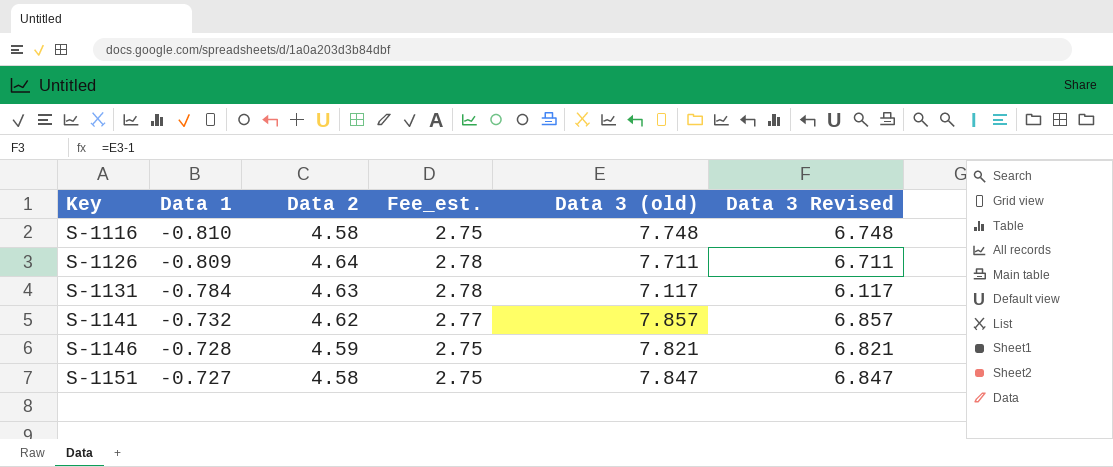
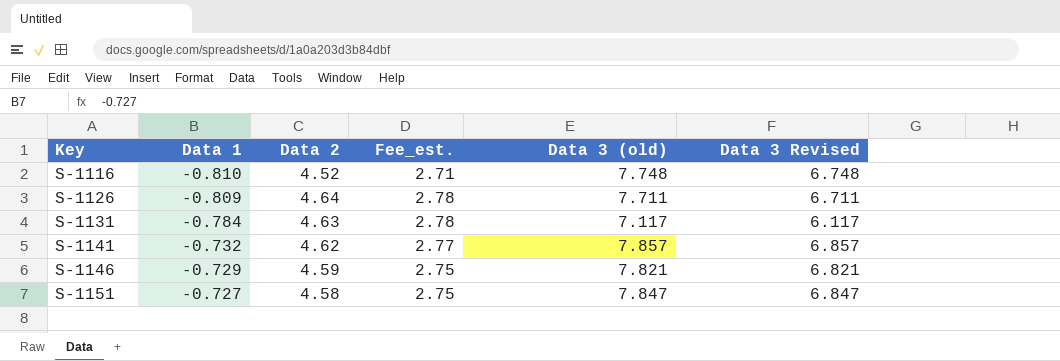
S-1116 | Data 2: 4.58 -> 4.52
S-1116 | Fee_est.: 2.75 -> 2.71
S-1146 | Data 1: -0.728 -> -0.729

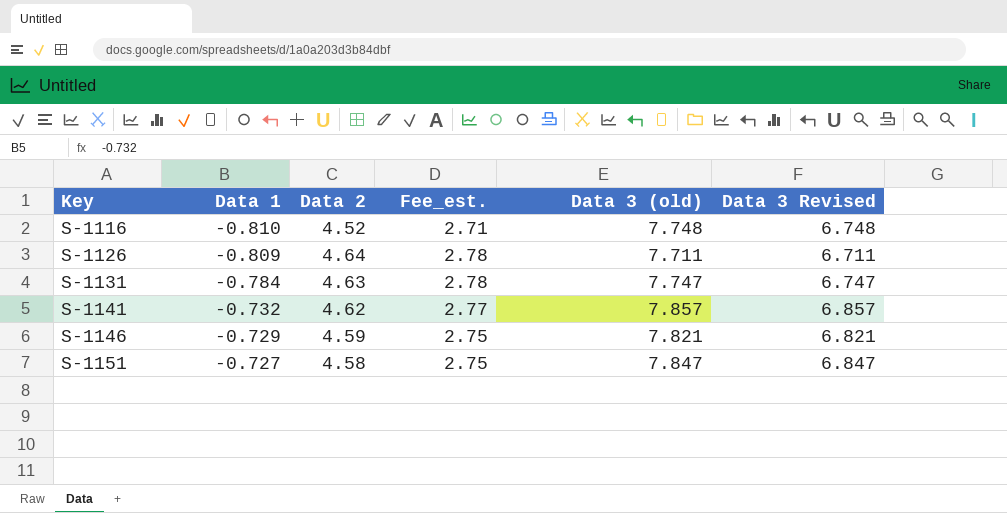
S-1131 | Data 3 (old): 7.117 -> 7.747
S-1131 | Data 3 Revised: 6.117 -> 6.747

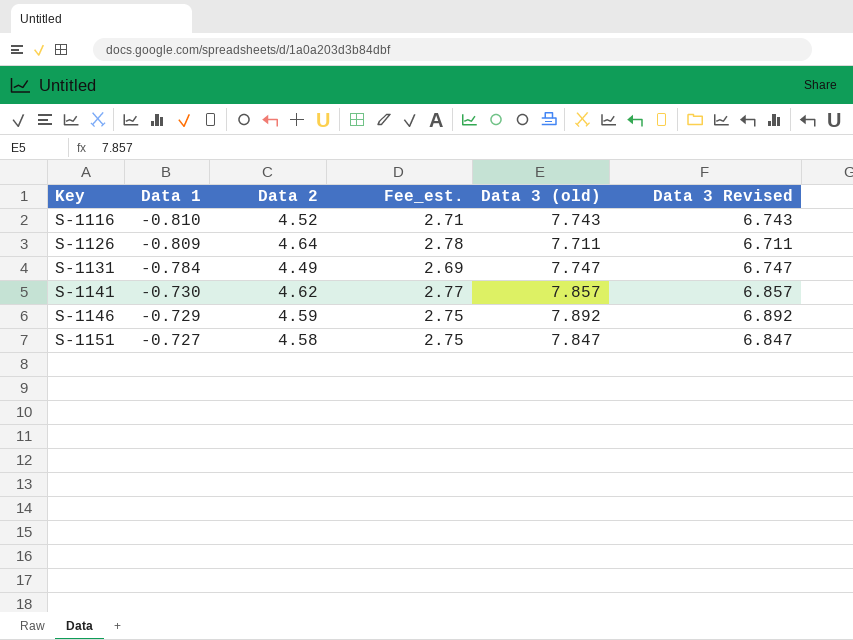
S-1116 | Data 3 (old): 7.748 -> 7.743
S-1116 | Data 3 Revised: 6.748 -> 6.743
S-1131 | Data 2: 4.63 -> 4.49
S-1131 | Fee_est.: 2.78 -> 2.69
S-1141 | Data 1: -0.732 -> -0.730
S-1146 | Data 3 (old): 7.821 -> 7.892
S-1146 | Data 3 Revised: 6.821 -> 6.892

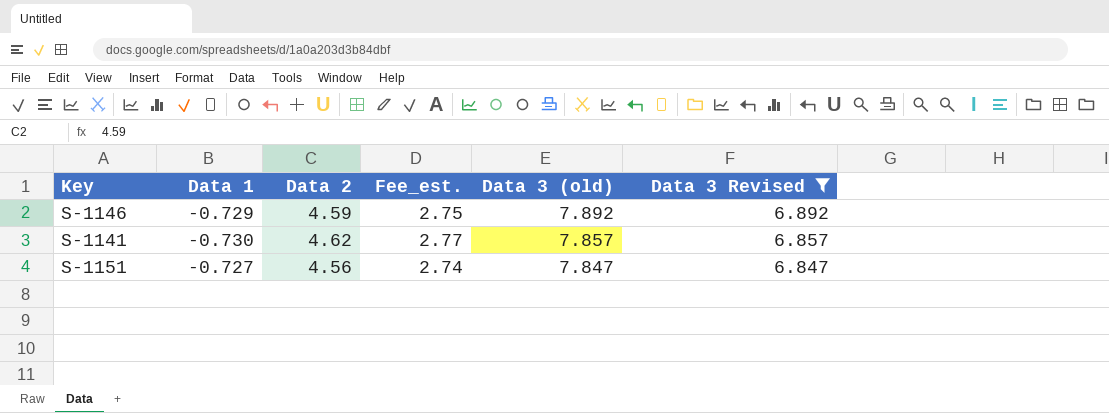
filter: none -> Data 3 Revised >= 6.847
row order: Key ascending -> Data 3 (old) descending
S-1151 | Data 2: 4.58 -> 4.56
S-1151 | Fee_est.: 2.75 -> 2.74

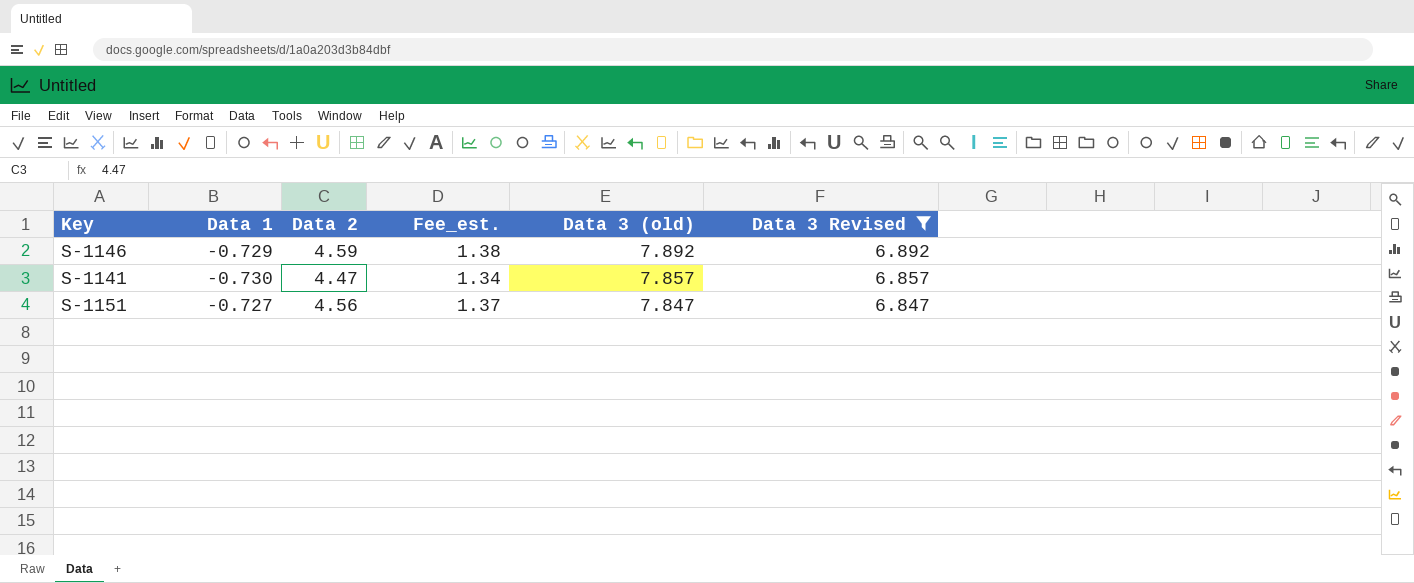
column Fee_est. | formula: [Data 2] * 0.6 -> [Data 2] * 0.3
S-1141 | Data 2: 4.62 -> 4.47

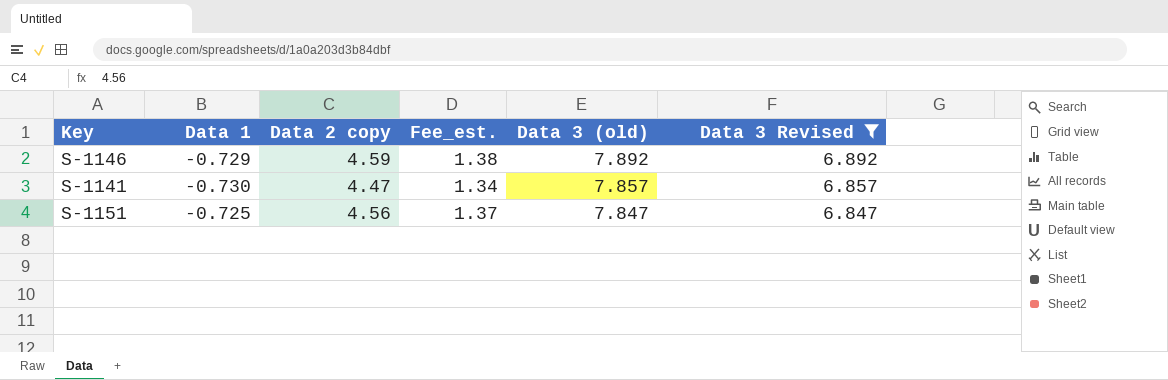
column name: Data 2 -> Data 2 copy
S-1151 | Data 1: -0.727 -> -0.725

